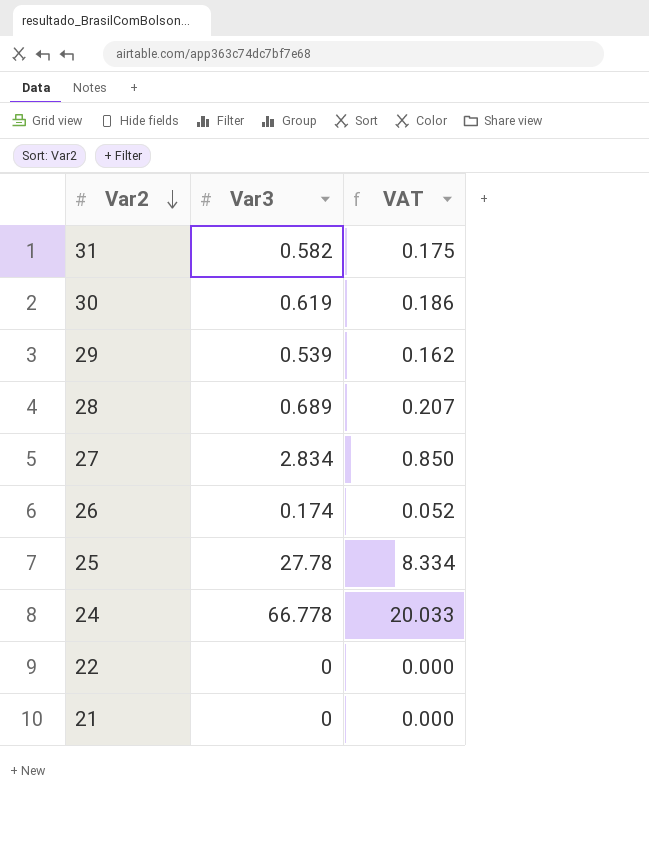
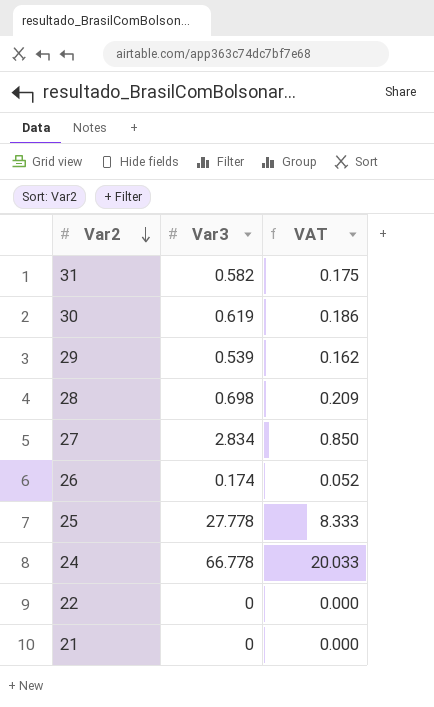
28 | Var3: 0.689 -> 0.698
28 | VAT: 0.207 -> 0.209
25 | Var3: 27.78 -> 27.778
25 | VAT: 8.334 -> 8.333

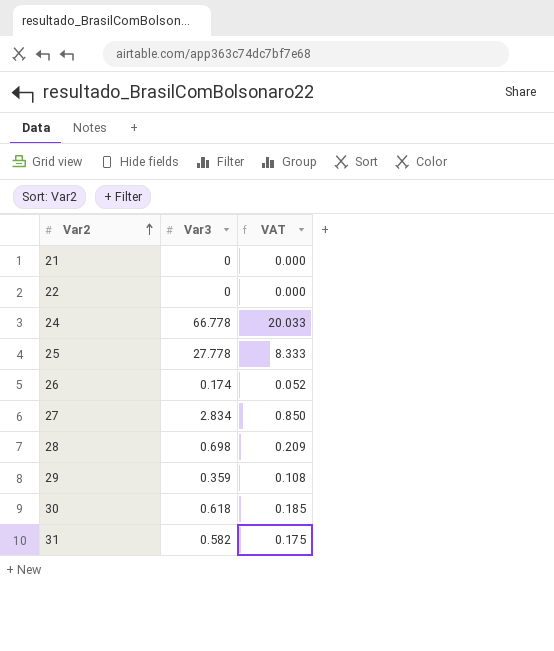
row order: Var2 descending -> Var2 ascending
29 | Var3: 0.539 -> 0.359
29 | VAT: 0.162 -> 0.108
30 | Var3: 0.619 -> 0.618
30 | VAT: 0.186 -> 0.185

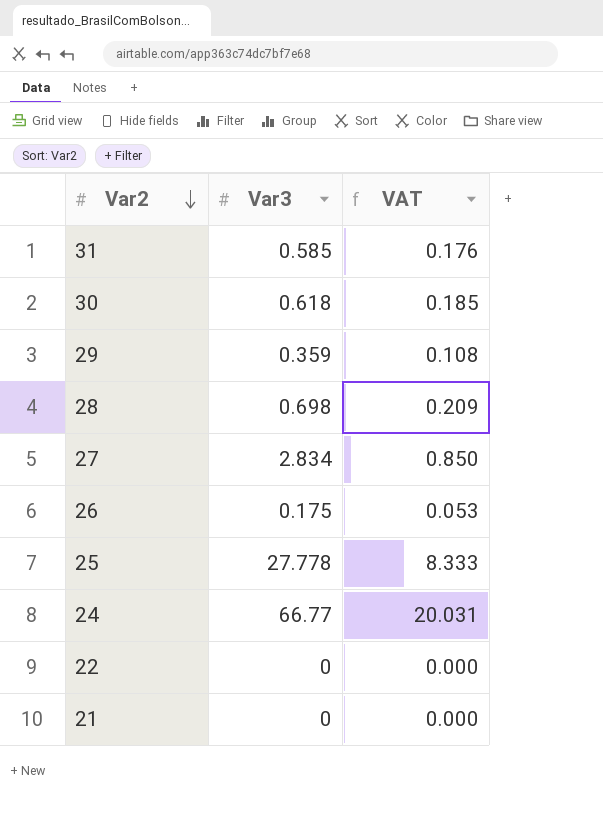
row order: Var2 ascending -> Var2 descending
31 | Var3: 0.582 -> 0.585
31 | VAT: 0.175 -> 0.176
26 | Var3: 0.174 -> 0.175
26 | VAT: 0.052 -> 0.053
24 | Var3: 66.778 -> 66.77
24 | VAT: 20.033 -> 20.031

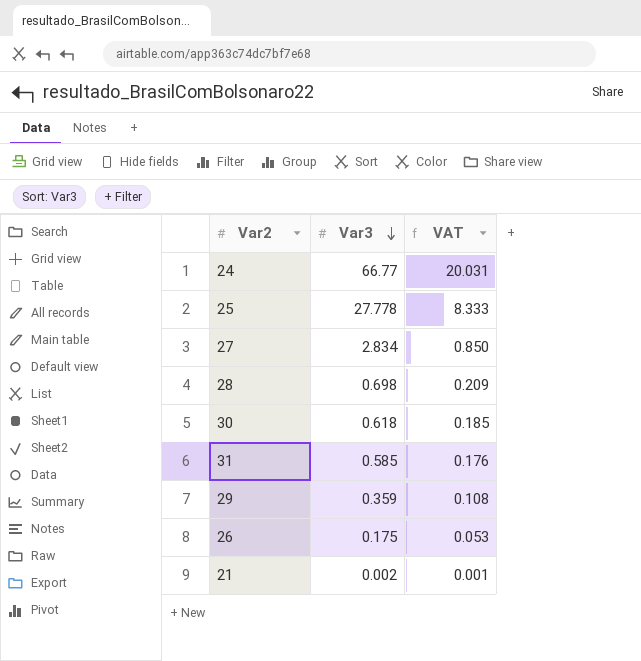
row order: Var2 descending -> Var3 descending
row 22: 0 | 0.000 -> none
21 | Var3: 0 -> 0.002
21 | VAT: 0.000 -> 0.001

